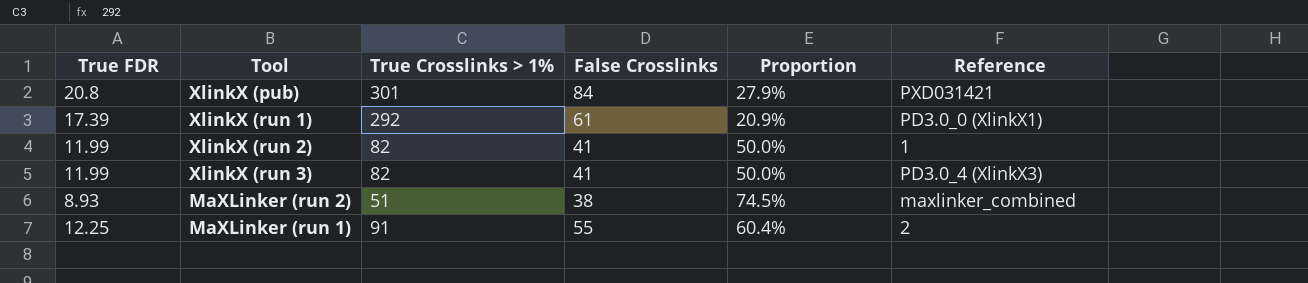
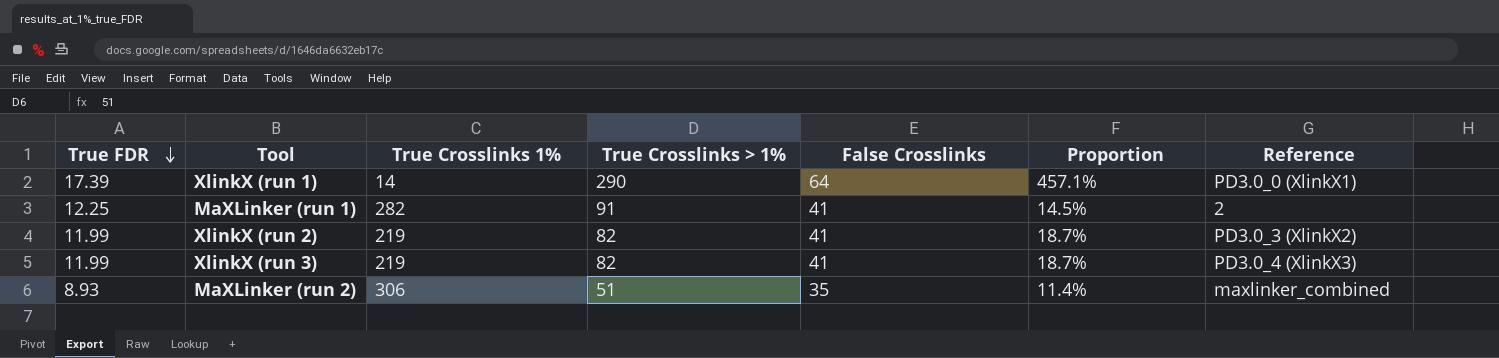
row order: none -> True FDR descending
column True Crosslinks 1% | position: none -> 3
column Proportion | formula: [False Crosslinks] / [True Crosslinks > 1%] -> [False Crosslinks] / [True Crosslinks 1%]
row XlinkX (pub): 20.8 | 301 | 84 | 27.9% | PXD031421 -> none
XlinkX (run 1) | True Crosslinks > 1%: 292 -> 290
XlinkX (run 1) | False Crosslinks: 61 -> 64
MaXLinker (run 1) | False Crosslinks: 55 -> 41
XlinkX (run 2) | Reference: 1 -> PD3.0_3 (XlinkX2)
MaXLinker (run 2) | False Crosslinks: 38 -> 35

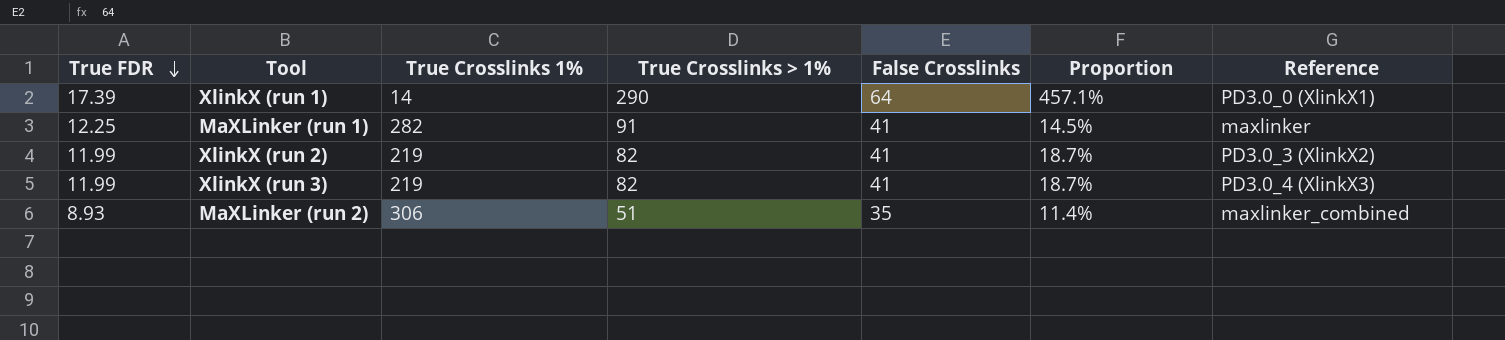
MaXLinker (run 1) | Reference: 2 -> maxlinker

